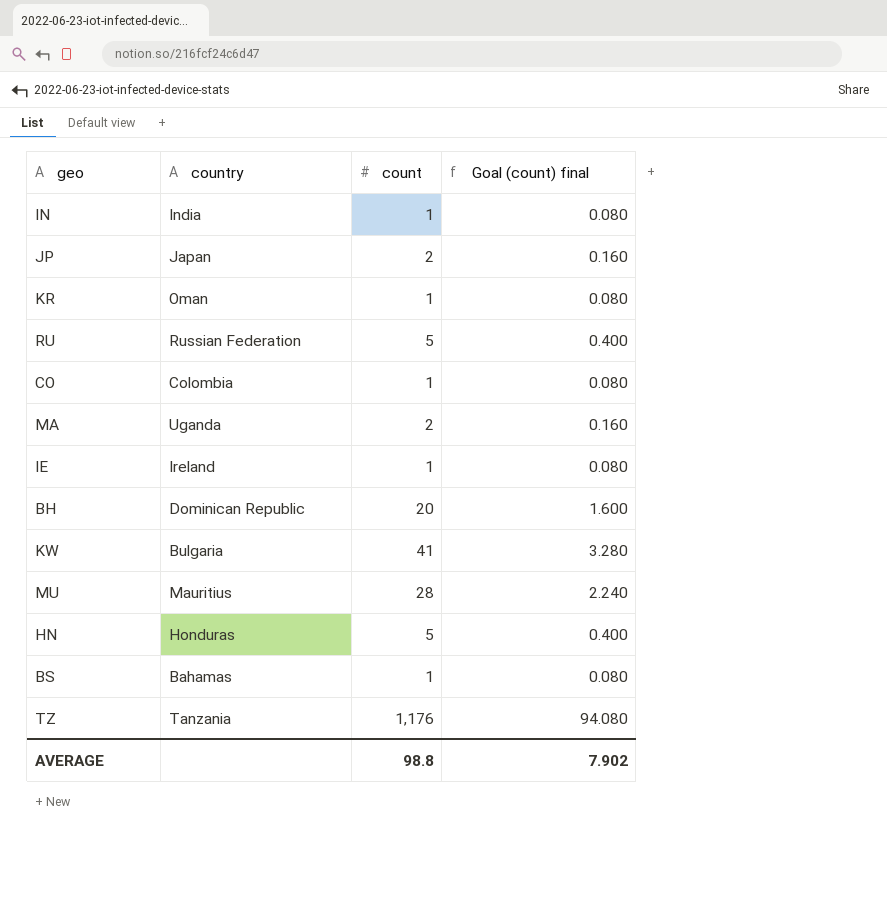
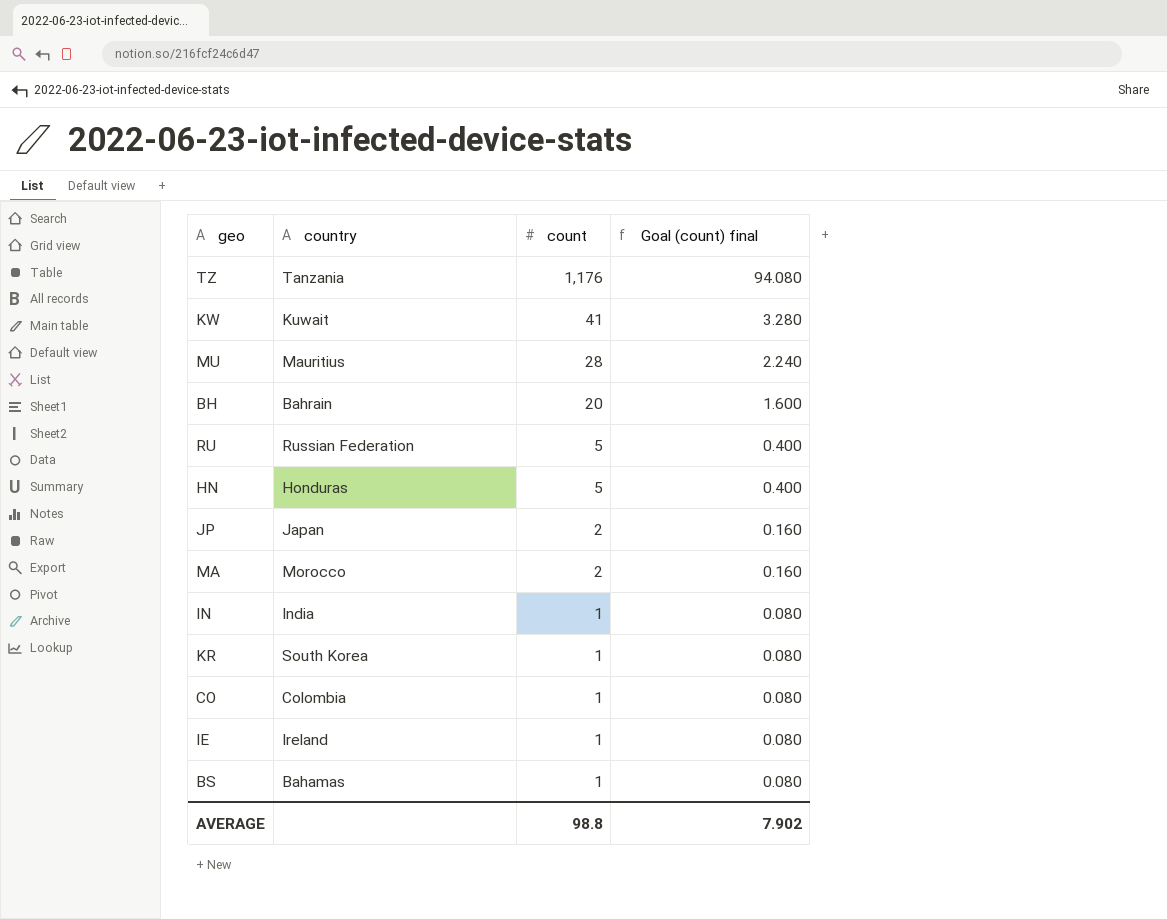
row order: none -> count descending
KW | country: Bulgaria -> Kuwait
BH | country: Dominican Republic -> Bahrain
MA | country: Uganda -> Morocco
KR | country: Oman -> South Korea

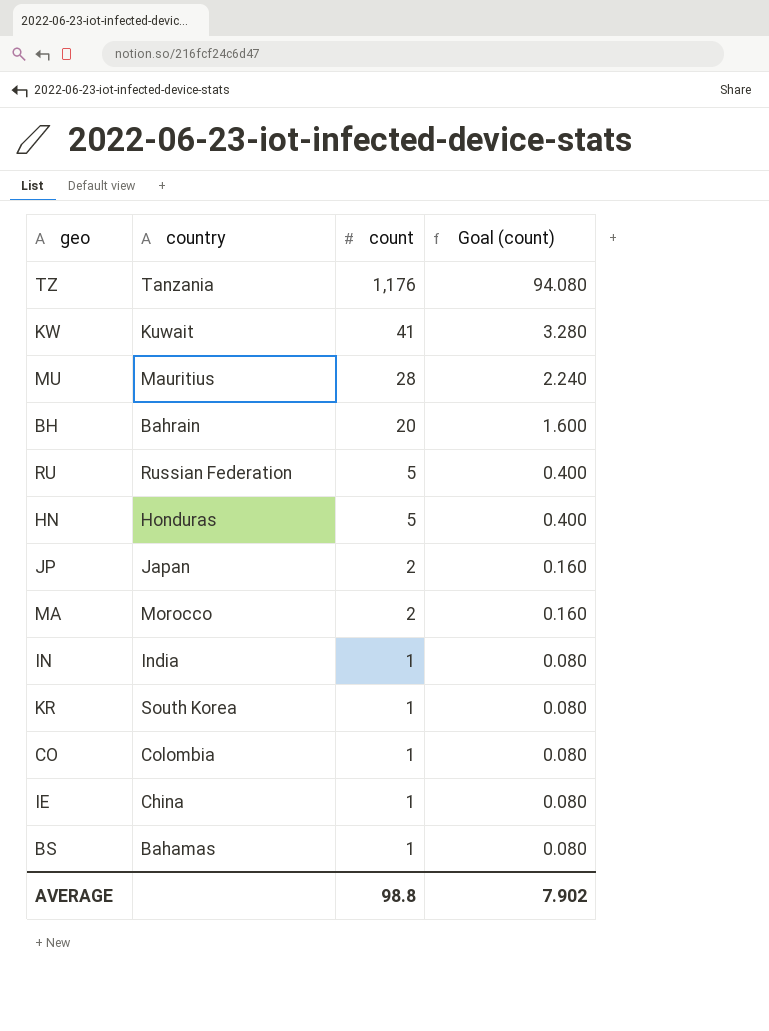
column name: Goal (count) final -> Goal (count)
IE | country: Ireland -> China

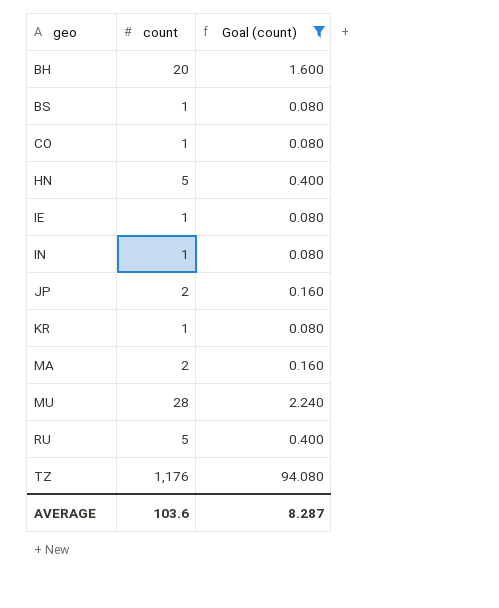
filter: none -> Goal (count) != 3.280
row order: count descending -> geo ascending
column country | position: 2 -> none
AVERAGE | count: 98.8 -> 103.6
AVERAGE | Goal (count): 7.902 -> 8.287

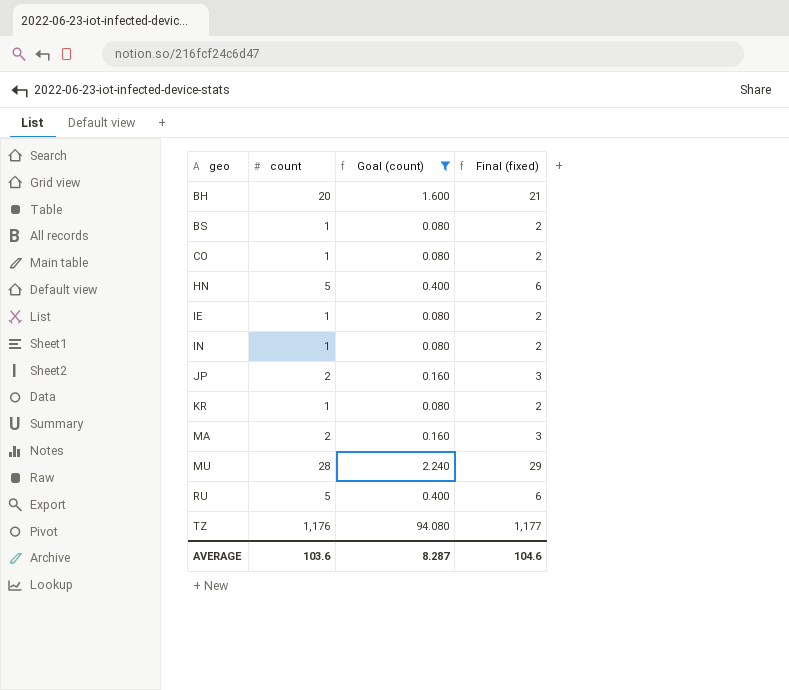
column Final (fixed) | formula: none -> [count] + 1

